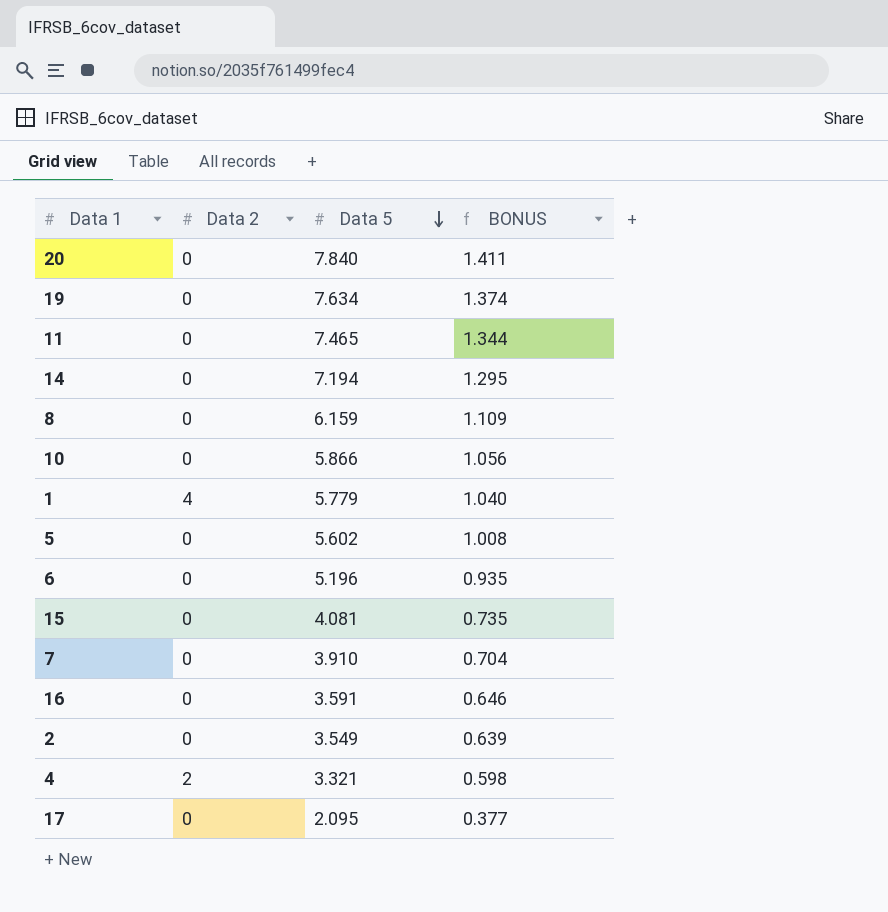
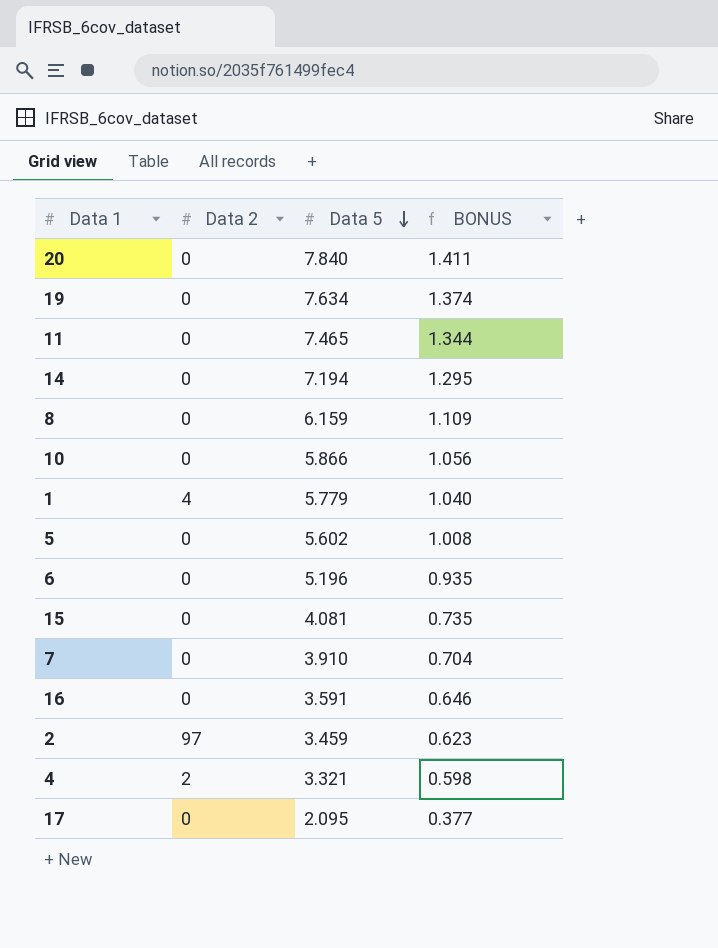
2 | Data 2: 0 -> 97
2 | Data 5: 3.549 -> 3.459
2 | BONUS: 0.639 -> 0.623

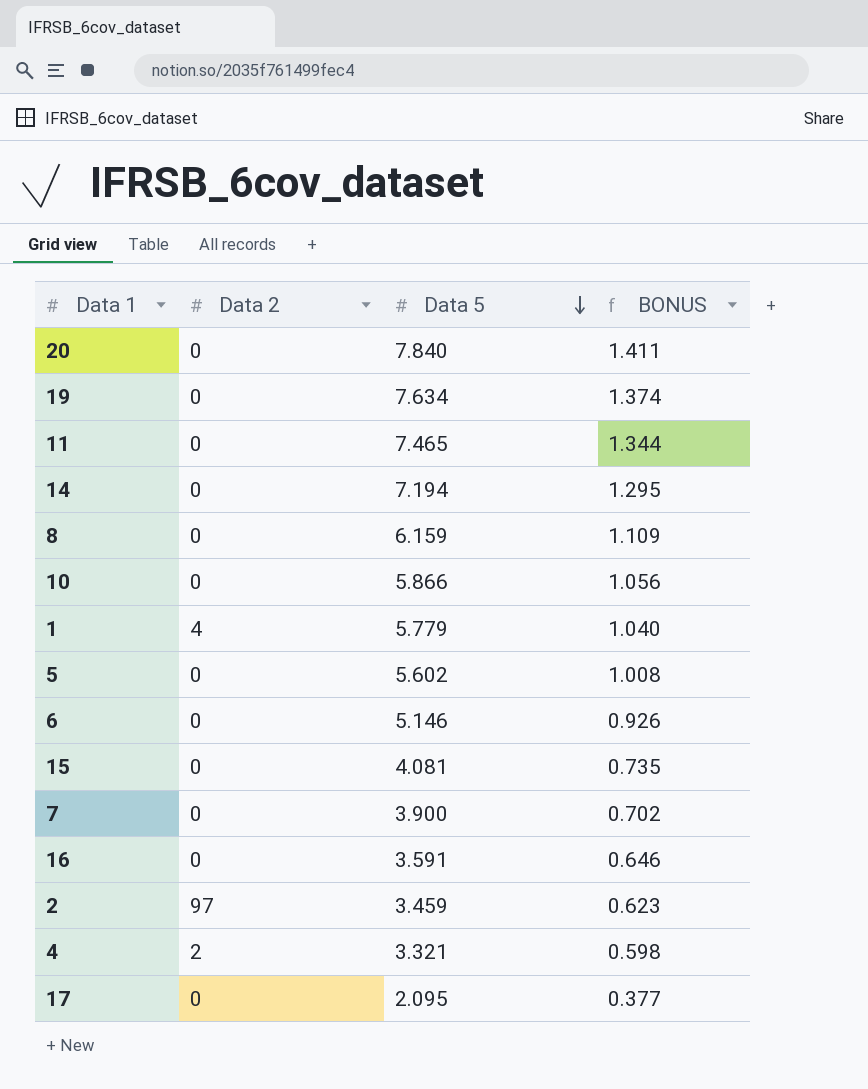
6 | Data 5: 5.196 -> 5.146
6 | BONUS: 0.935 -> 0.926
7 | Data 5: 3.910 -> 3.900
7 | BONUS: 0.704 -> 0.702

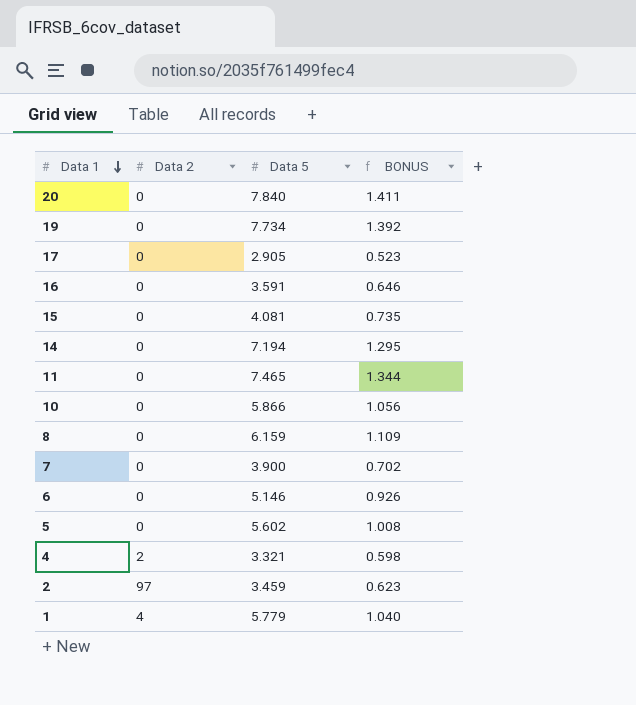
row order: Data 5 descending -> Data 1 descending
19 | Data 5: 7.634 -> 7.734
19 | BONUS: 1.374 -> 1.392
17 | Data 5: 2.095 -> 2.905
17 | BONUS: 0.377 -> 0.523

